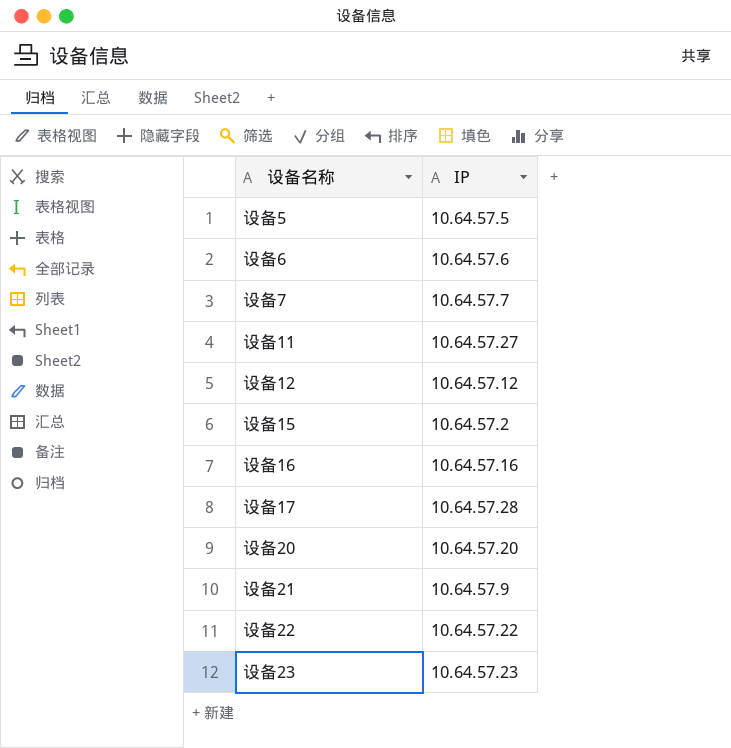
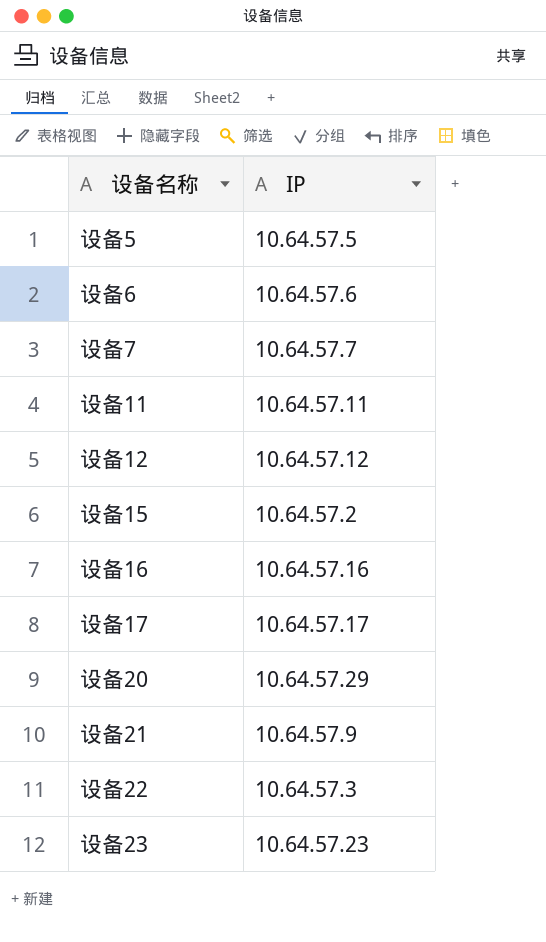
设备11 | IP: 10.64.57.27 -> 10.64.57.11
设备17 | IP: 10.64.57.28 -> 10.64.57.17
设备20 | IP: 10.64.57.20 -> 10.64.57.29
设备22 | IP: 10.64.57.22 -> 10.64.57.3

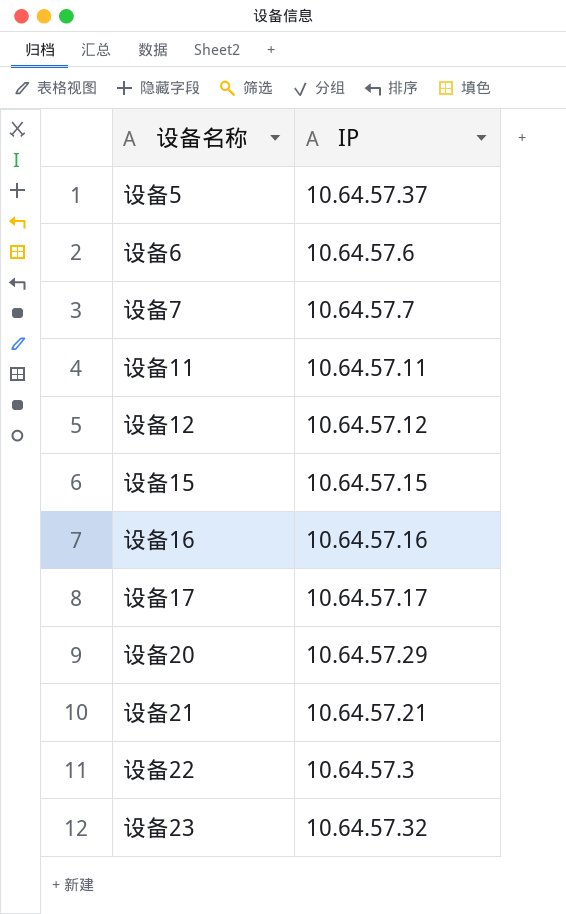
设备5 | IP: 10.64.57.5 -> 10.64.57.37
设备15 | IP: 10.64.57.2 -> 10.64.57.15
设备21 | IP: 10.64.57.9 -> 10.64.57.21
设备23 | IP: 10.64.57.23 -> 10.64.57.32

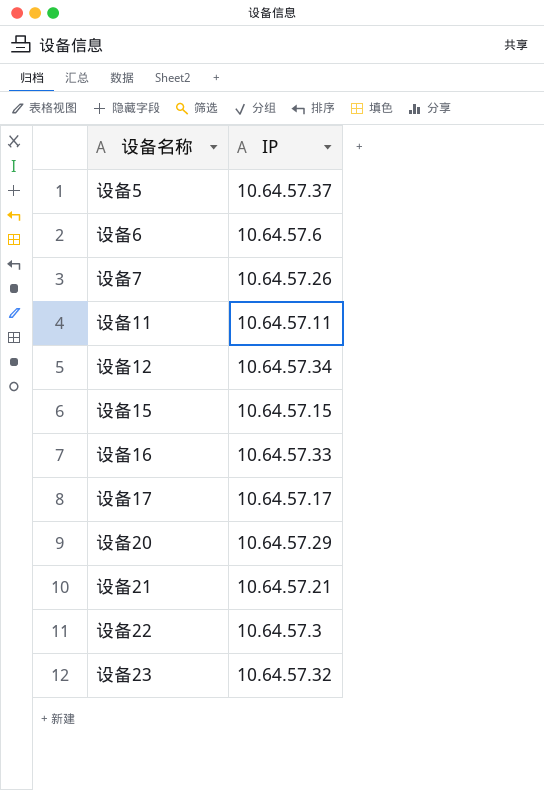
设备7 | IP: 10.64.57.7 -> 10.64.57.26
设备12 | IP: 10.64.57.12 -> 10.64.57.34
设备16 | IP: 10.64.57.16 -> 10.64.57.33

